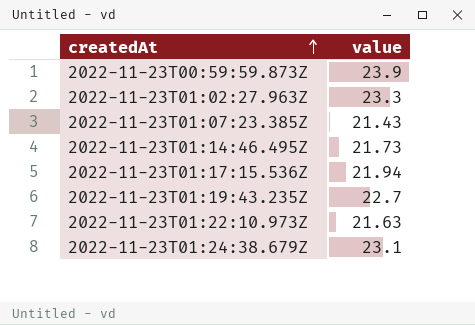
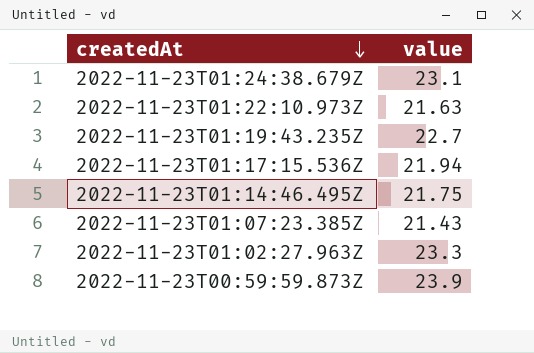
row order: createdAt ascending -> createdAt descending
2022-11-23T01:14:46.495Z | value: 21.73 -> 21.75

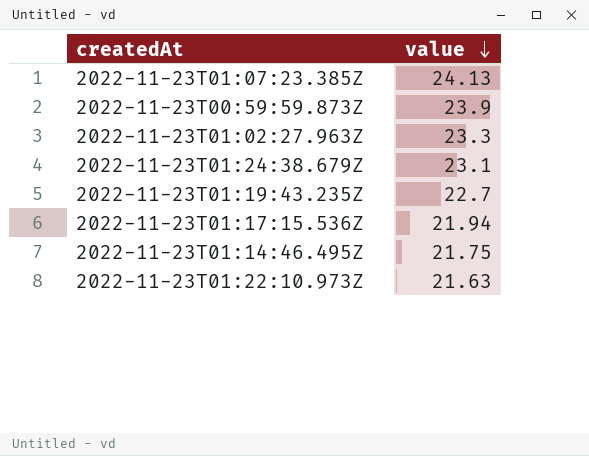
row order: createdAt descending -> value descending
2022-11-23T01:07:23.385Z | value: 21.43 -> 24.13

